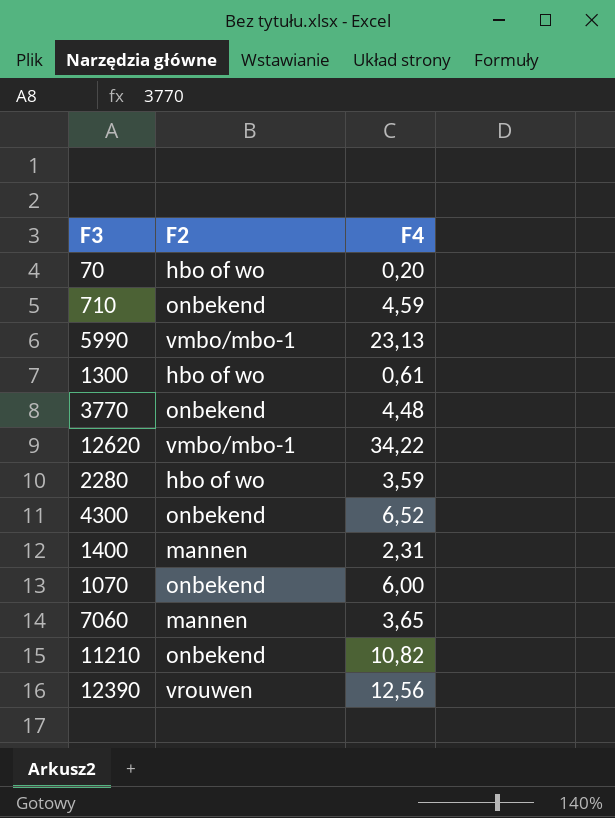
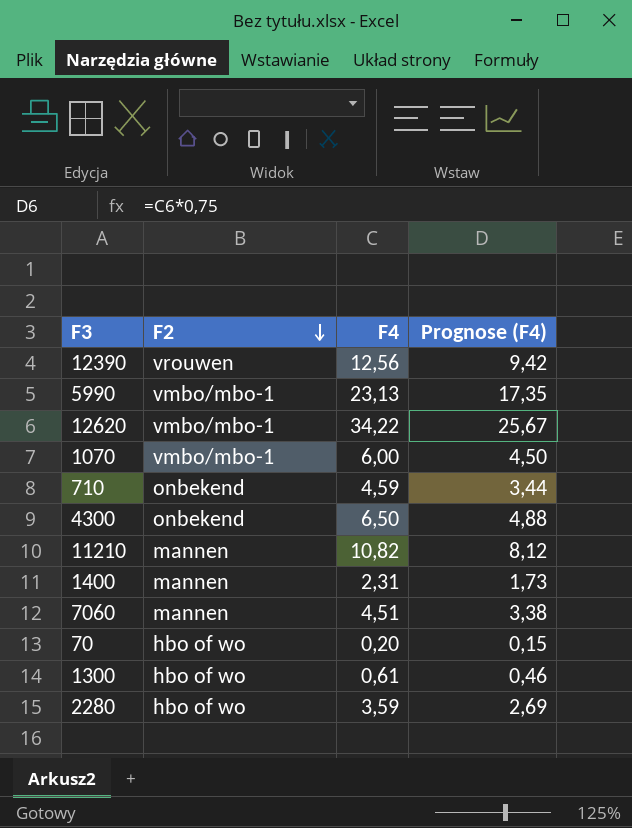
row order: none -> F2 descending
column Prognose (F4) | formula: none -> [F4] * 0,75
row 3770: onbekend | 4,48 -> none
1070 | F2: onbekend -> vmbo/mbo-1
4300 | F4: 6,52 -> 6,50
11210 | F2: onbekend -> mannen
7060 | F4: 3,65 -> 4,51

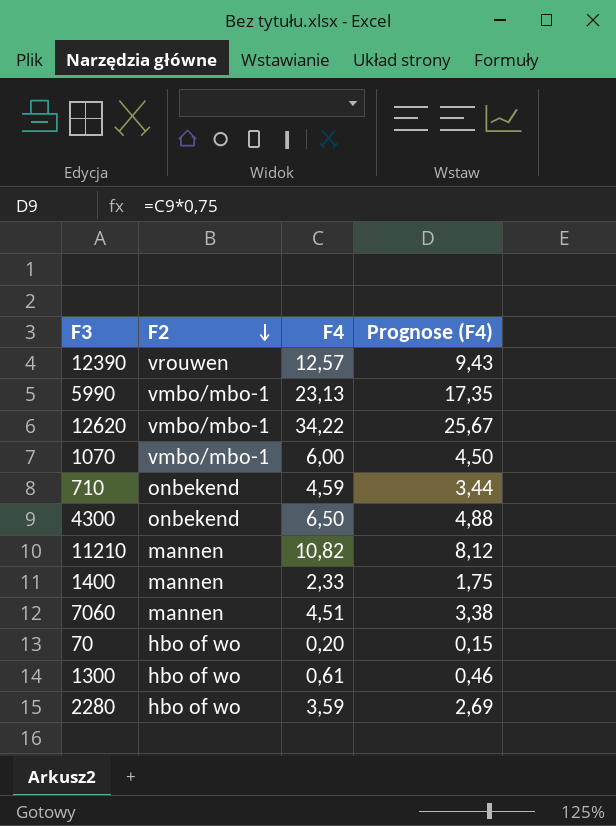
12390 | F4: 12,56 -> 12,57
12390 | Prognose (F4): 9,42 -> 9,43
1400 | F4: 2,31 -> 2,33
1400 | Prognose (F4): 1,73 -> 1,75

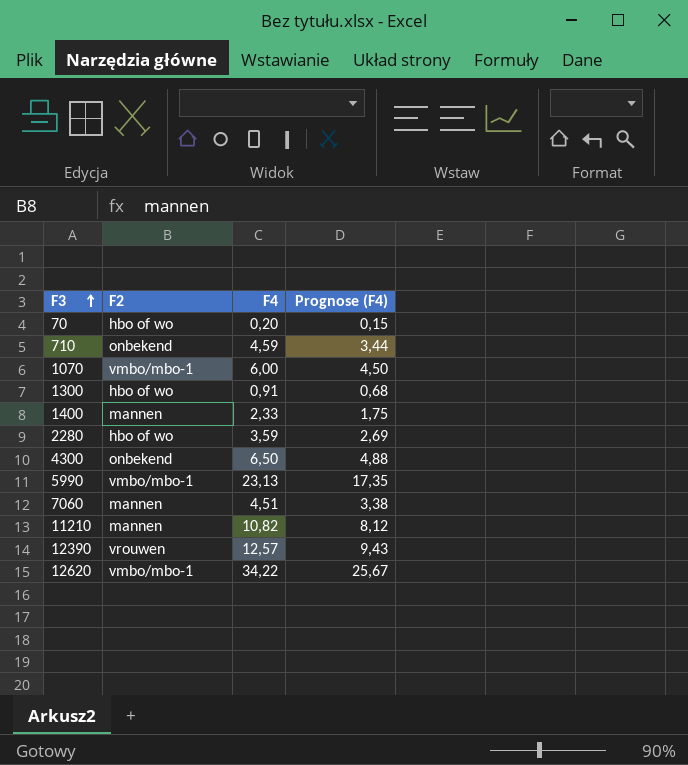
row order: F2 descending -> F3 ascending
1300 | F4: 0,61 -> 0,91
1300 | Prognose (F4): 0,46 -> 0,68

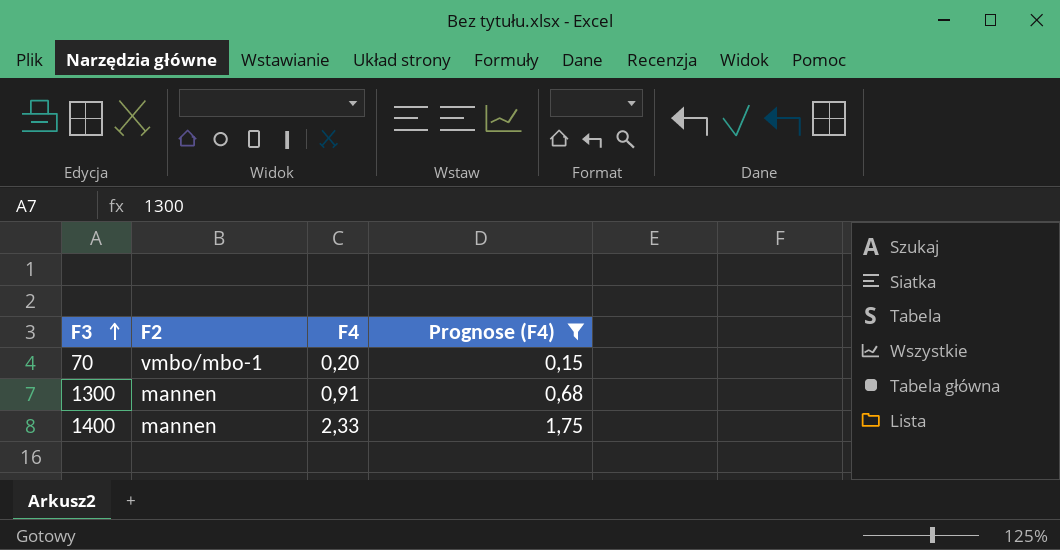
filter: none -> Prognose (F4) <= 1,75
70 | F2: hbo of wo -> vmbo/mbo-1
1300 | F2: hbo of wo -> mannen

